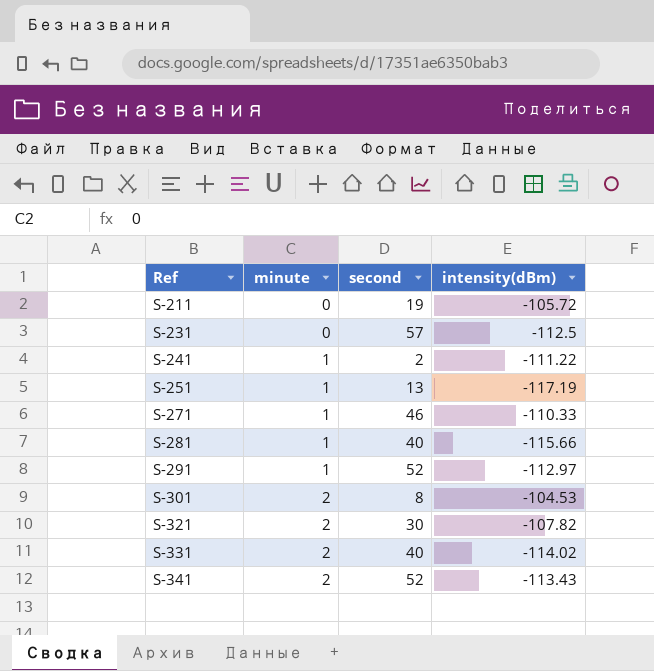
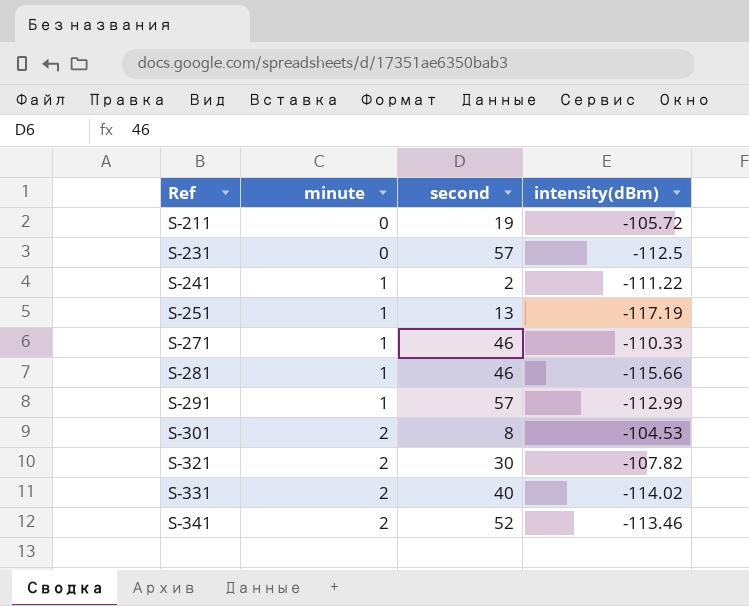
S-281 | second: 40 -> 46
S-291 | second: 52 -> 57
S-291 | intensity(dBm): -112.97 -> -112.99
S-341 | intensity(dBm): -113.43 -> -113.46

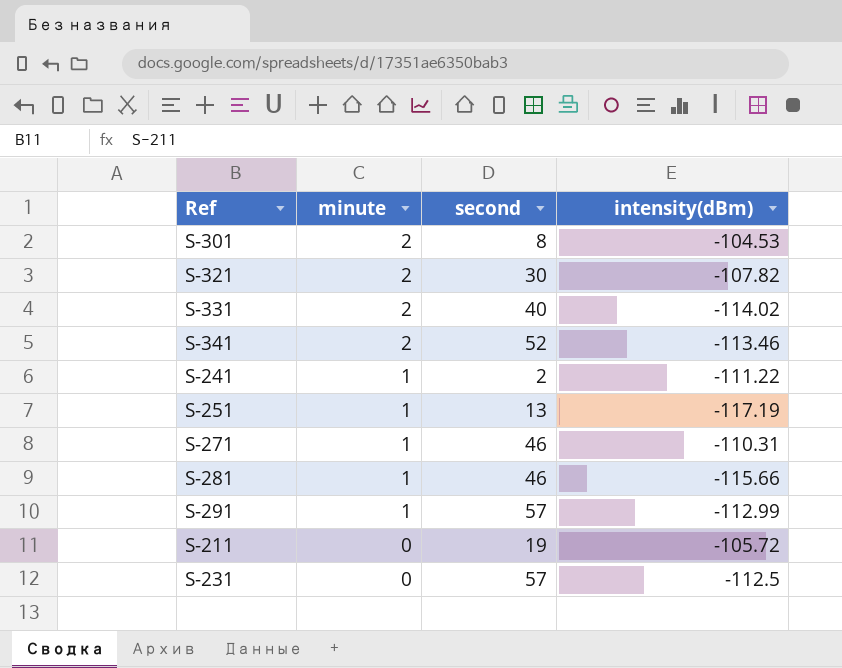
row order: Ref ascending -> minute descending
S-271 | intensity(dBm): -110.33 -> -110.31

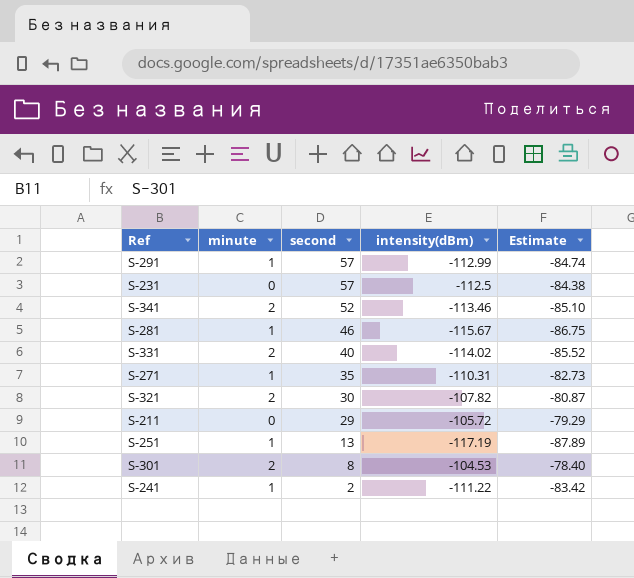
row order: minute descending -> second descending
column Estimate | formula: none -> [intensity(dBm)] * 0.75
S-281 | intensity(dBm): -115.66 -> -115.67
S-271 | second: 46 -> 35
S-211 | second: 19 -> 29

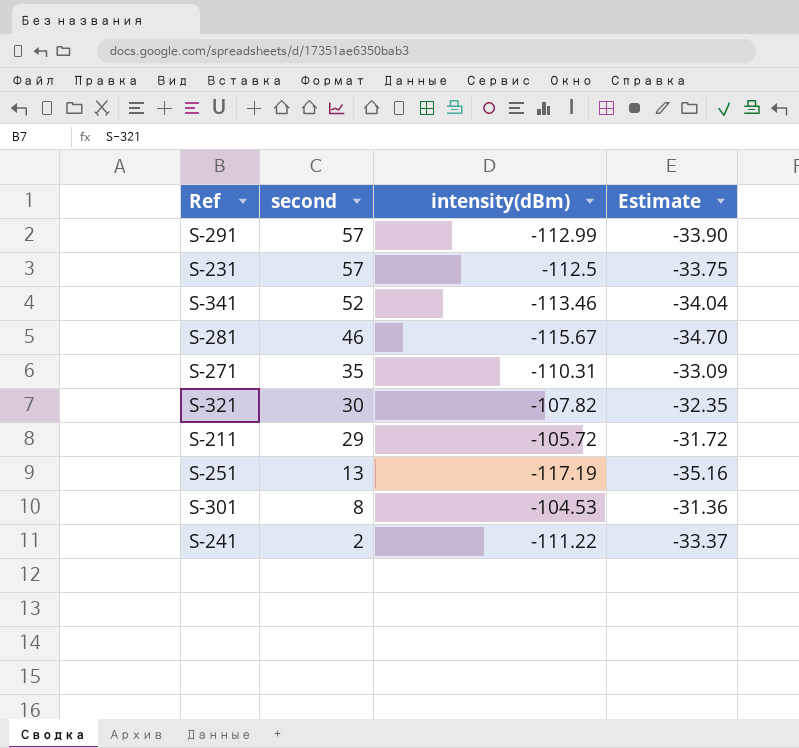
column minute | position: 2 -> none
column Estimate | formula: [intensity(dBm)] * 0.75 -> [intensity(dBm)] * 0.3
row S-331: 2 | 40 | -114.02 | -85.52 -> none

